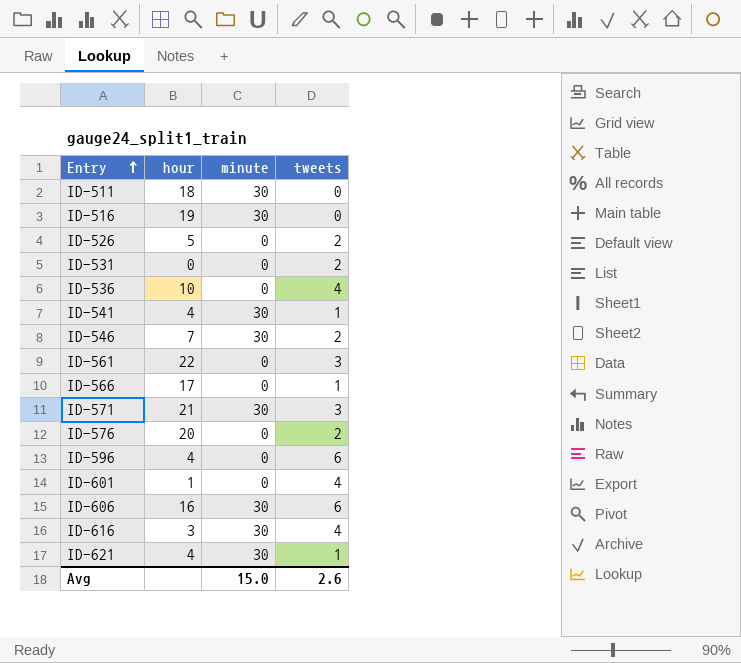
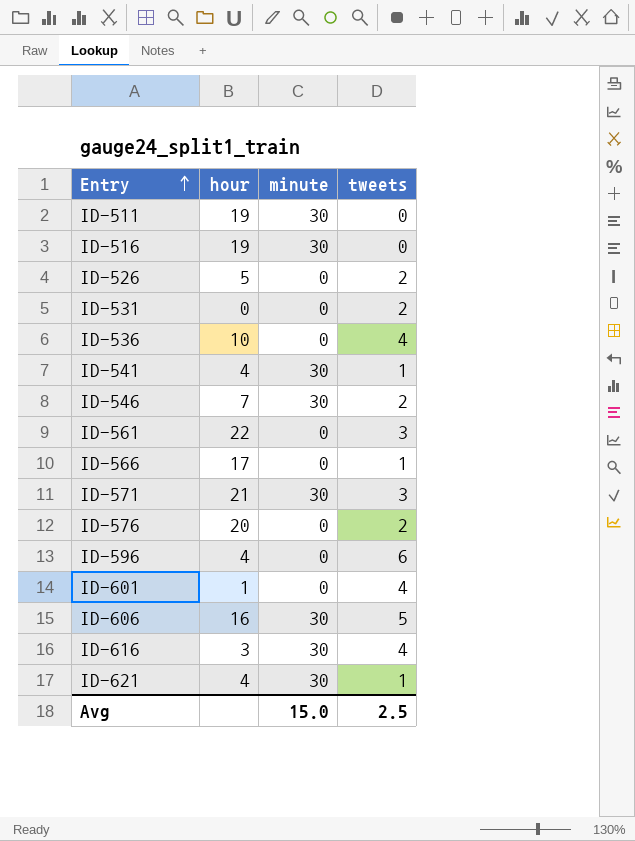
ID-511 | hour: 18 -> 19
ID-606 | tweets: 6 -> 5
Avg | tweets: 2.6 -> 2.5

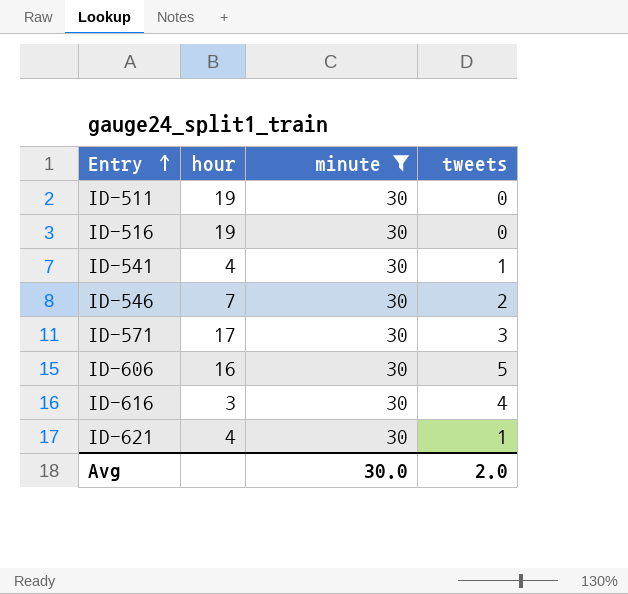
filter: none -> minute = 30
ID-571 | hour: 21 -> 17
Avg | minute: 15.0 -> 30.0
Avg | tweets: 2.5 -> 2.0

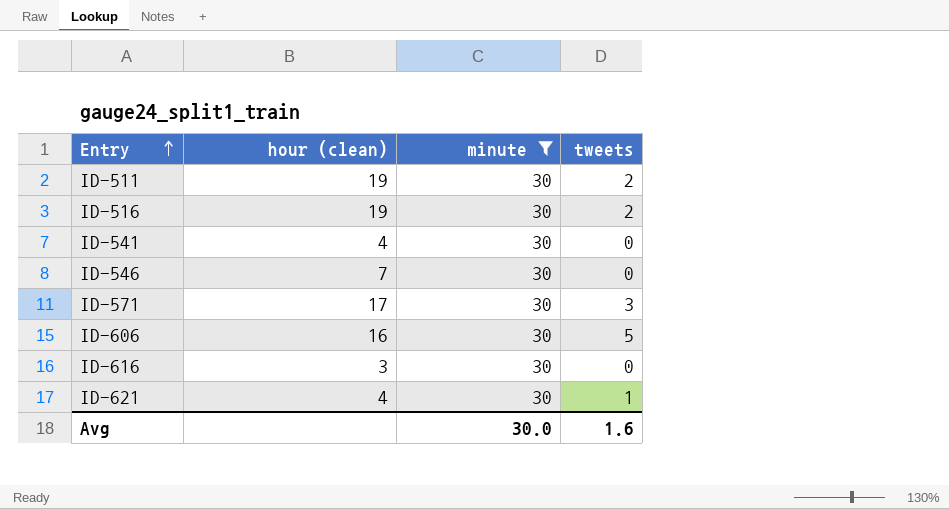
column name: hour -> hour (clean)
ID-511 | tweets: 0 -> 2
ID-516 | tweets: 0 -> 2
ID-541 | tweets: 1 -> 0
ID-546 | tweets: 2 -> 0
ID-616 | tweets: 4 -> 0
Avg | tweets: 2.0 -> 1.6

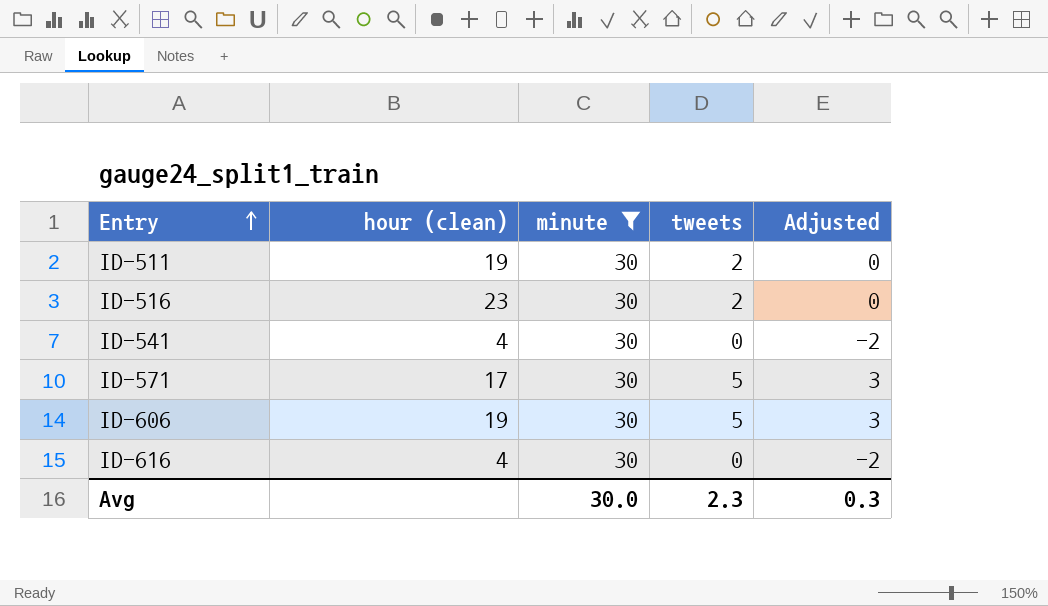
column Adjusted | formula: none -> [tweets] - 2
row ID-546: 7 | 30 | 0 -> none
row ID-621: 4 | 30 | 1 -> none
ID-516 | hour (clean): 19 -> 23
ID-571 | tweets: 3 -> 5
ID-606 | hour (clean): 16 -> 19
ID-616 | hour (clean): 3 -> 4
Avg | tweets: 1.6 -> 2.3

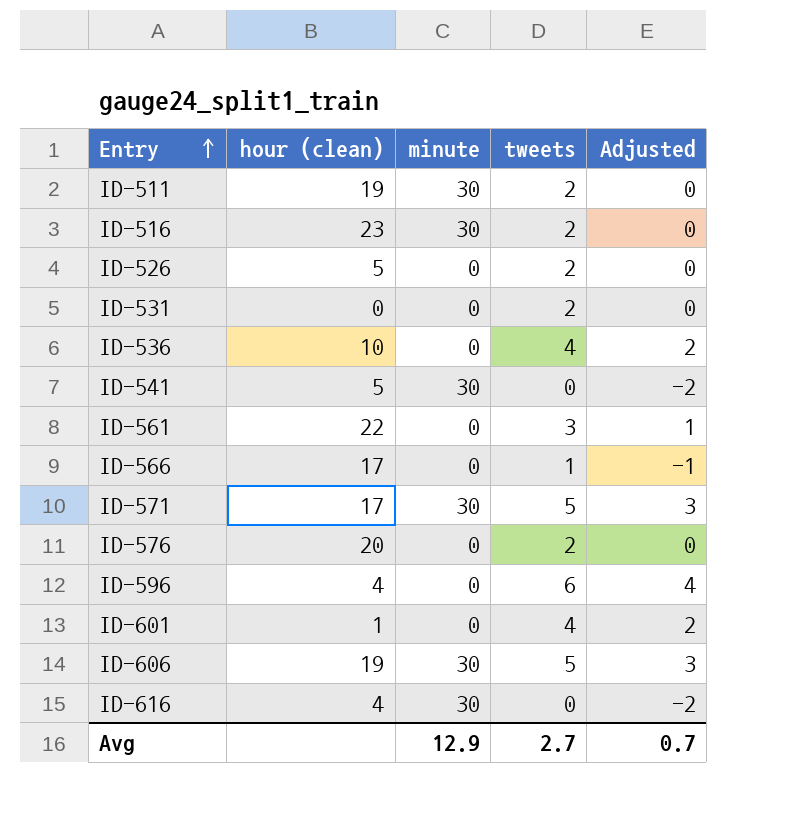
filter: minute = 30 -> none
ID-541 | hour (clean): 4 -> 5
Avg | minute: 30.0 -> 12.9
Avg | tweets: 2.3 -> 2.7
Avg | Adjusted: 0.3 -> 0.7

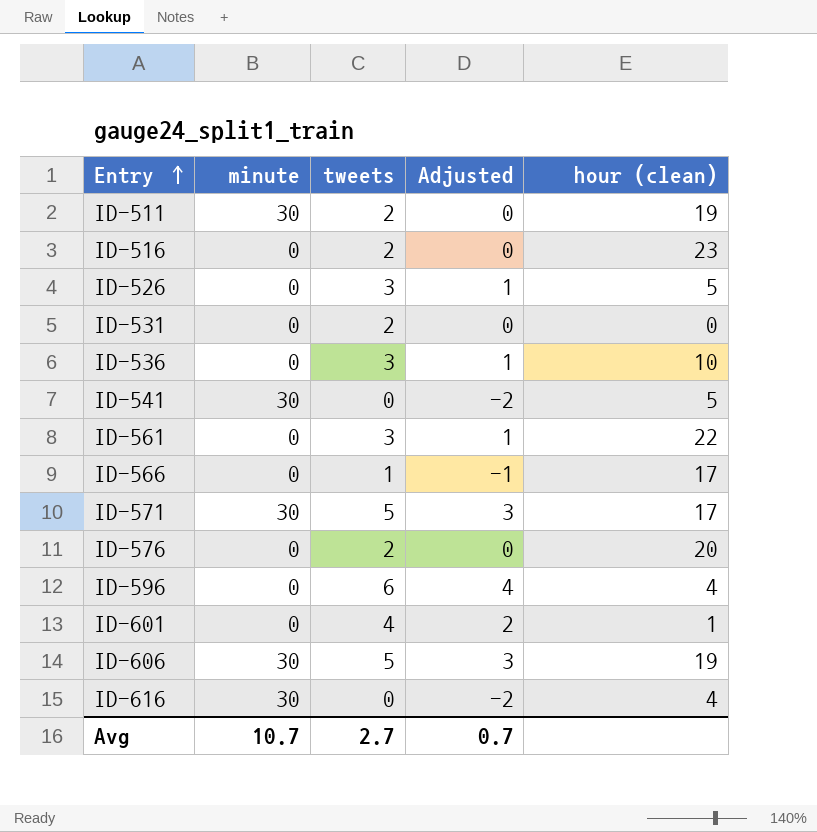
column hour (clean) | position: 2 -> 5
ID-516 | minute: 30 -> 0
ID-526 | tweets: 2 -> 3
ID-526 | Adjusted: 0 -> 1
ID-536 | tweets: 4 -> 3
ID-536 | Adjusted: 2 -> 1
Avg | minute: 12.9 -> 10.7

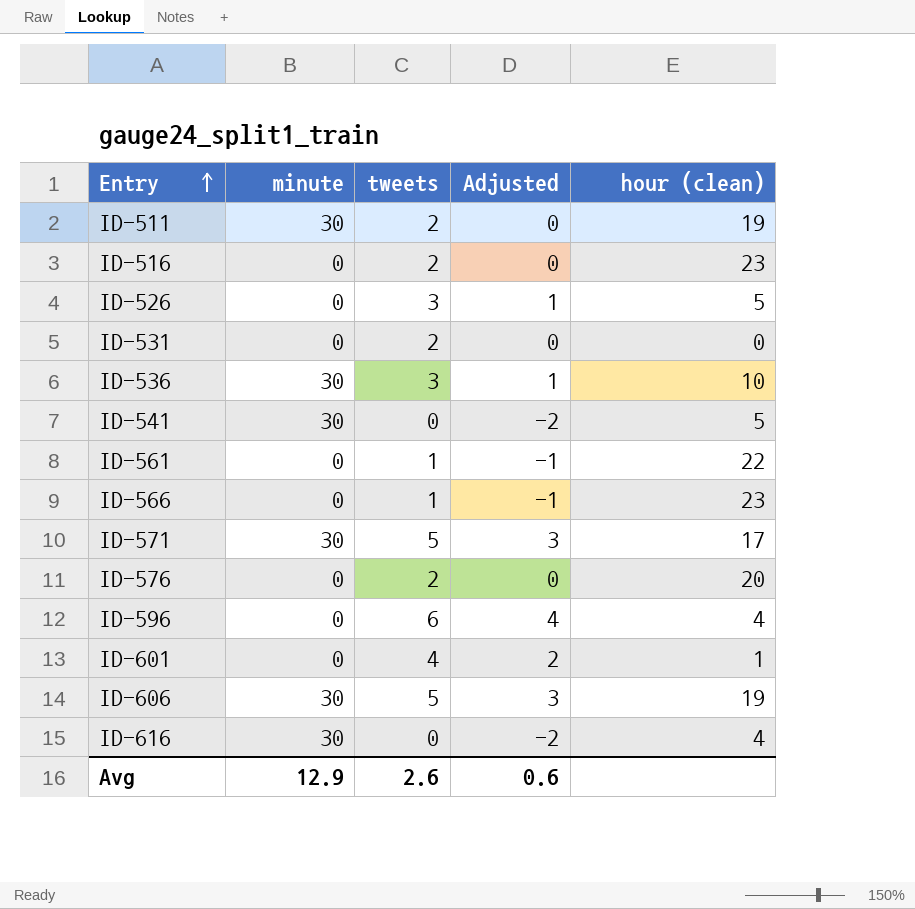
ID-536 | minute: 0 -> 30
ID-561 | tweets: 3 -> 1
ID-561 | Adjusted: 1 -> -1
ID-566 | hour (clean): 17 -> 23
Avg | minute: 10.7 -> 12.9
Avg | tweets: 2.7 -> 2.6
Avg | Adjusted: 0.7 -> 0.6

